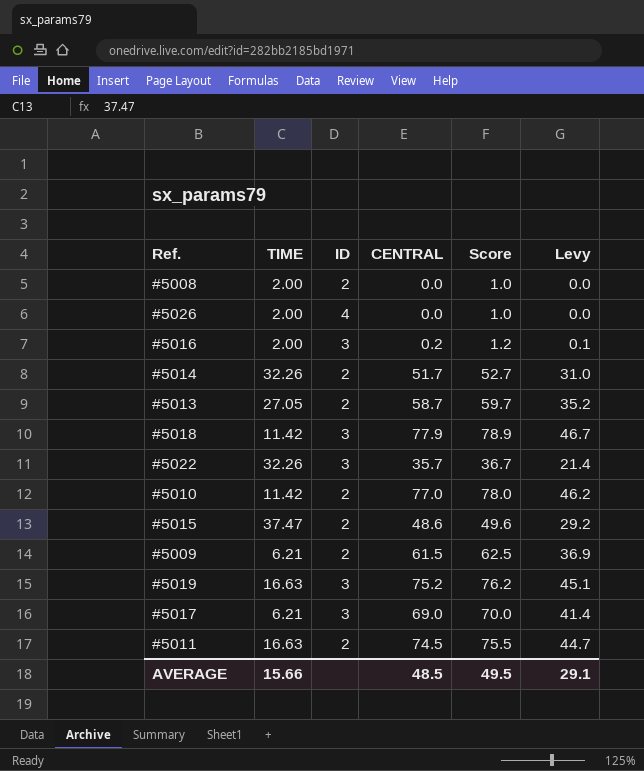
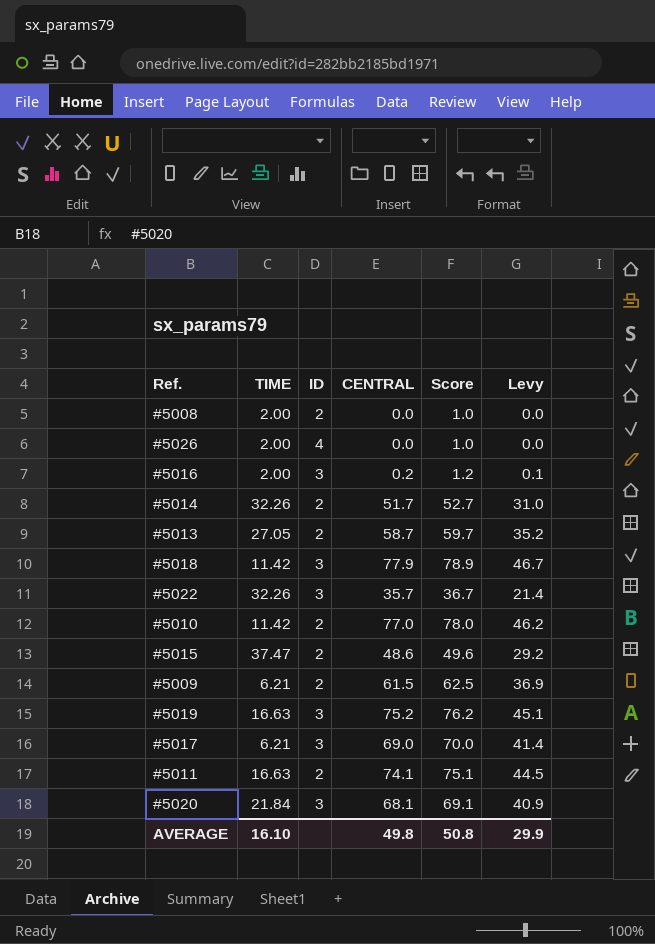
#5011 | CENTRAL: 74.5 -> 74.1
#5011 | Score: 75.5 -> 75.1
#5011 | Levy: 44.7 -> 44.5
row #5020: none -> 21.84 | 3 | 68.1 | 69.1 | 40.9
AVERAGE | TIME: 15.66 -> 16.10
AVERAGE | CENTRAL: 48.5 -> 49.8
AVERAGE | Score: 49.5 -> 50.8
AVERAGE | Levy: 29.1 -> 29.9

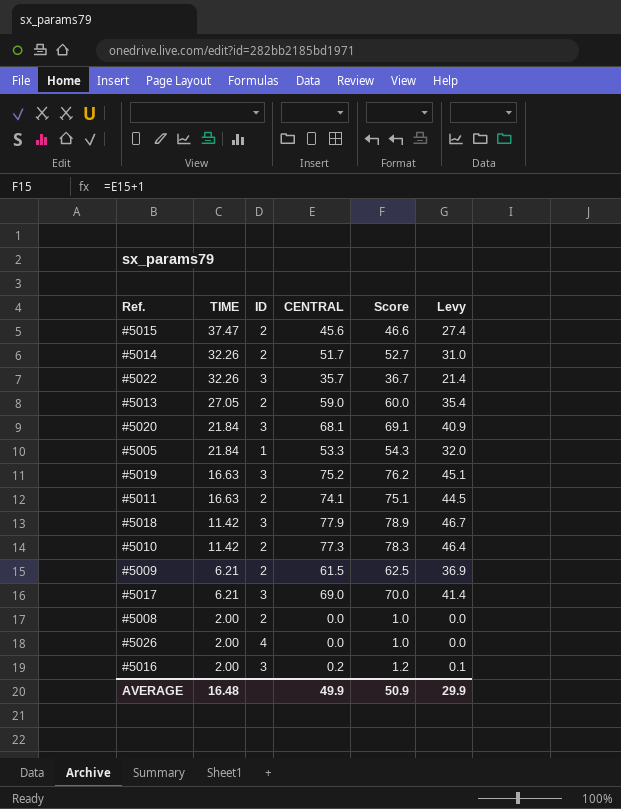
row order: none -> TIME descending
#5015 | CENTRAL: 48.6 -> 45.6
#5015 | Score: 49.6 -> 46.6
#5015 | Levy: 29.2 -> 27.4
#5013 | CENTRAL: 58.7 -> 59.0
#5013 | Score: 59.7 -> 60.0
#5013 | Levy: 35.2 -> 35.4
row #5005: none -> 21.84 | 1 | 53.3 | 54.3 | 32.0
#5010 | CENTRAL: 77.0 -> 77.3
#5010 | Score: 78.0 -> 78.3
#5010 | Levy: 46.2 -> 46.4
AVERAGE | TIME: 16.10 -> 16.48
AVERAGE | CENTRAL: 49.8 -> 49.9
AVERAGE | Score: 50.8 -> 50.9

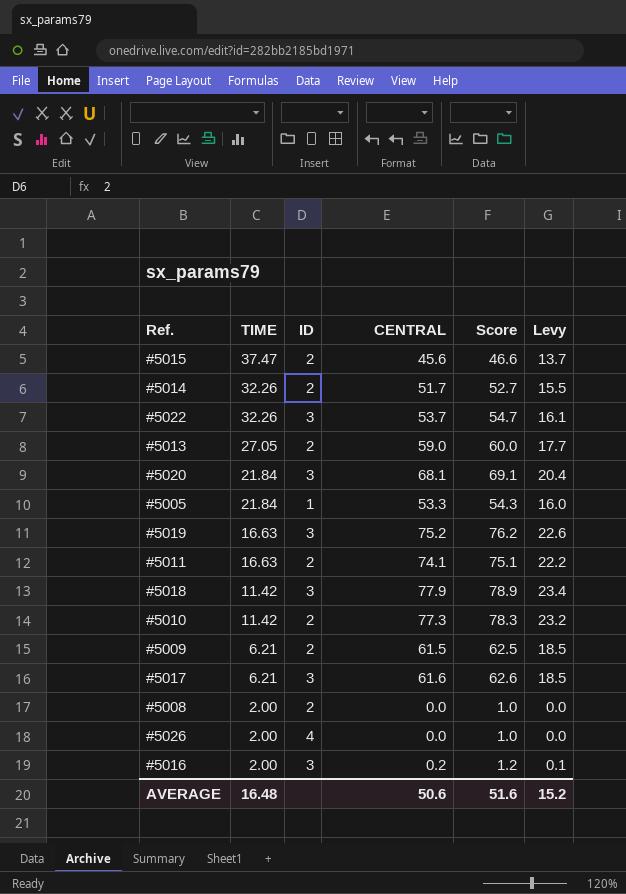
column Levy | formula: [CENTRAL] * 0.6 -> [CENTRAL] * 0.3
#5022 | CENTRAL: 35.7 -> 53.7
#5022 | Score: 36.7 -> 54.7
#5017 | CENTRAL: 69.0 -> 61.6
#5017 | Score: 70.0 -> 62.6
AVERAGE | CENTRAL: 49.9 -> 50.6
AVERAGE | Score: 50.9 -> 51.6
AVERAGE | Levy: 29.9 -> 15.2

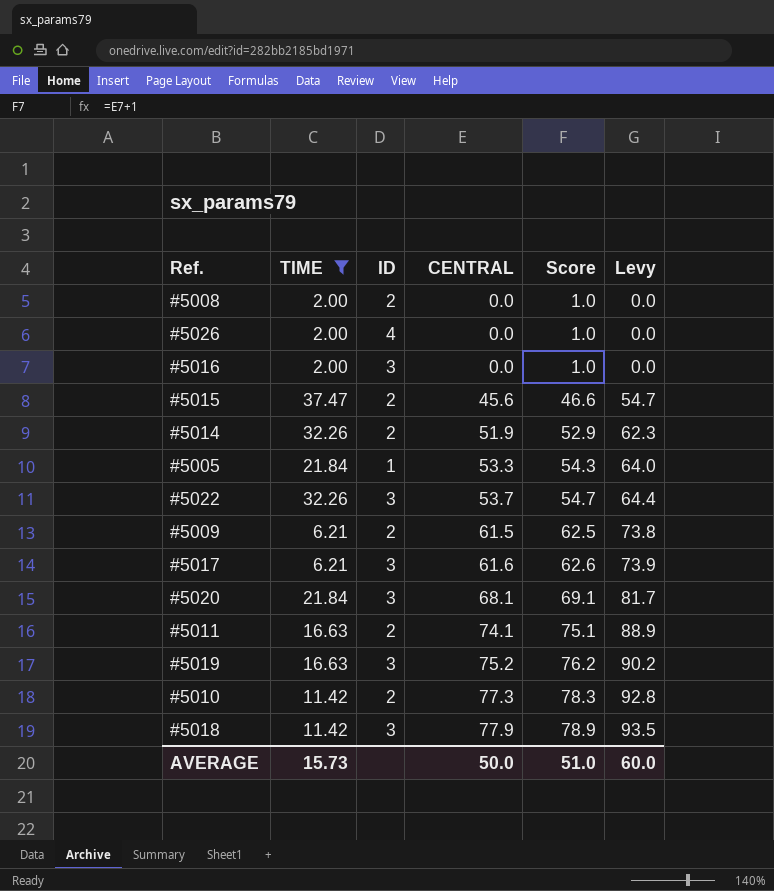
filter: none -> TIME != 27.05
row order: TIME descending -> CENTRAL ascending
column Levy | formula: [CENTRAL] * 0.3 -> [CENTRAL] * 1.2
#5016 | CENTRAL: 0.2 -> 0.0
#5016 | Score: 1.2 -> 1.0
#5014 | CENTRAL: 51.7 -> 51.9
#5014 | Score: 52.7 -> 52.9
AVERAGE | TIME: 16.48 -> 15.73
AVERAGE | CENTRAL: 50.6 -> 50.0
AVERAGE | Score: 51.6 -> 51.0
AVERAGE | Levy: 15.2 -> 60.0

